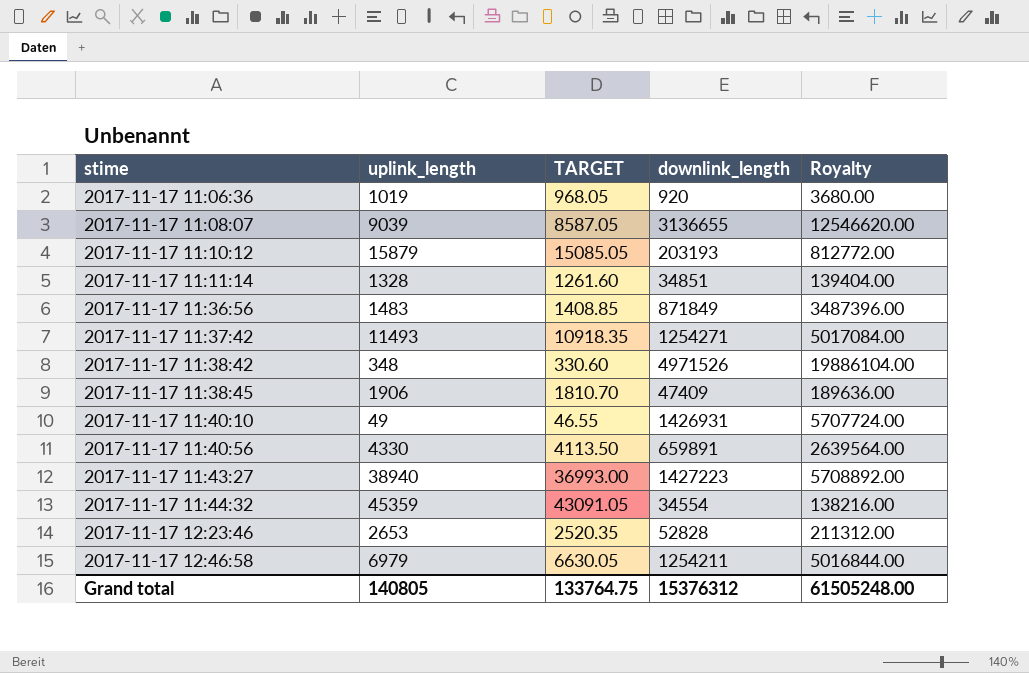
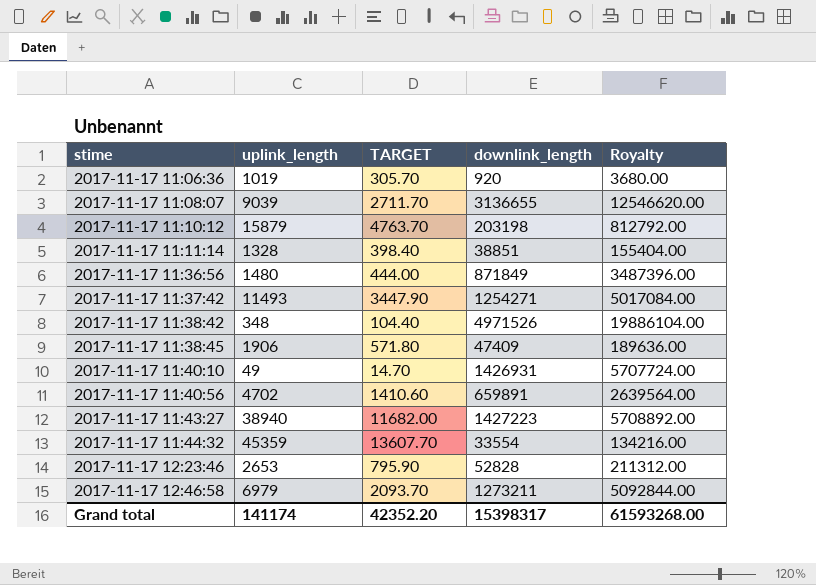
column TARGET | formula: [uplink_length] * 0.95 -> [uplink_length] * 0.3
2017-11-17 11:10:12 | downlink_length: 203193 -> 203198
2017-11-17 11:10:12 | Royalty: 812772.00 -> 812792.00
2017-11-17 11:11:14 | downlink_length: 34851 -> 38851
2017-11-17 11:11:14 | Royalty: 139404.00 -> 155404.00
2017-11-17 11:36:56 | uplink_length: 1483 -> 1480
2017-11-17 11:40:56 | uplink_length: 4330 -> 4702
2017-11-17 11:44:32 | downlink_length: 34554 -> 33554
2017-11-17 11:44:32 | Royalty: 138216.00 -> 134216.00
2017-11-17 12:46:58 | downlink_length: 1254211 -> 1273211
2017-11-17 12:46:58 | Royalty: 5016844.00 -> 5092844.00
Grand total | uplink_length: 140805 -> 141174
Grand total | TARGET: 133764.75 -> 42352.20
Grand total | downlink_length: 15376312 -> 15398317
Grand total | Royalty: 61505248.00 -> 61593268.00

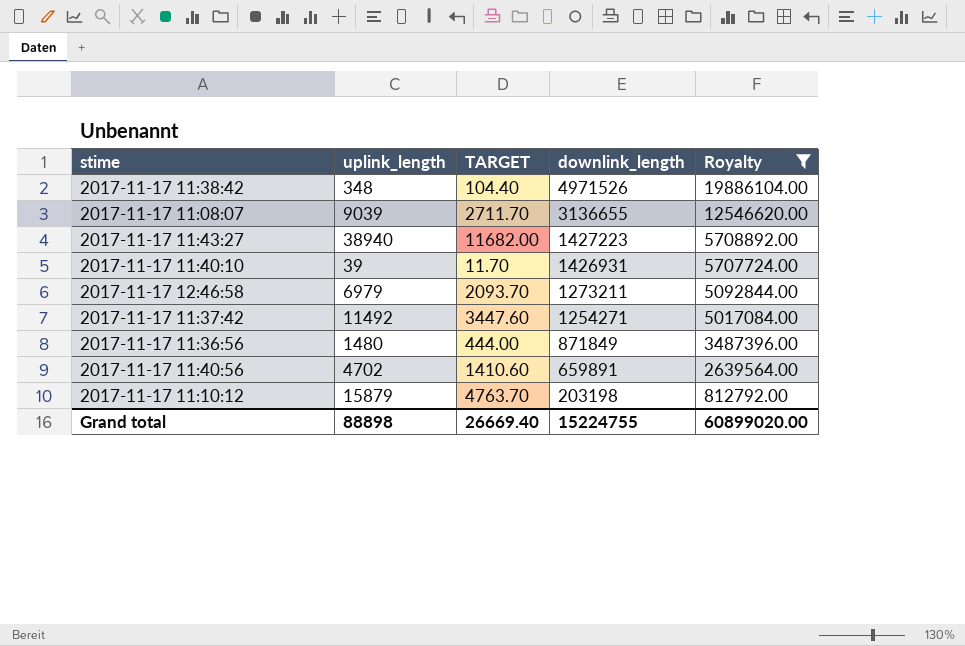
filter: none -> Royalty >= 812792.00
row order: stime ascending -> downlink_length descending
2017-11-17 11:40:10 | uplink_length: 49 -> 39
2017-11-17 11:40:10 | TARGET: 14.70 -> 11.70
2017-11-17 11:37:42 | uplink_length: 11493 -> 11492
2017-11-17 11:37:42 | TARGET: 3447.90 -> 3447.60
Grand total | uplink_length: 141174 -> 88898
Grand total | TARGET: 42352.20 -> 26669.40
Grand total | downlink_length: 15398317 -> 15224755
Grand total | Royalty: 61593268.00 -> 60899020.00

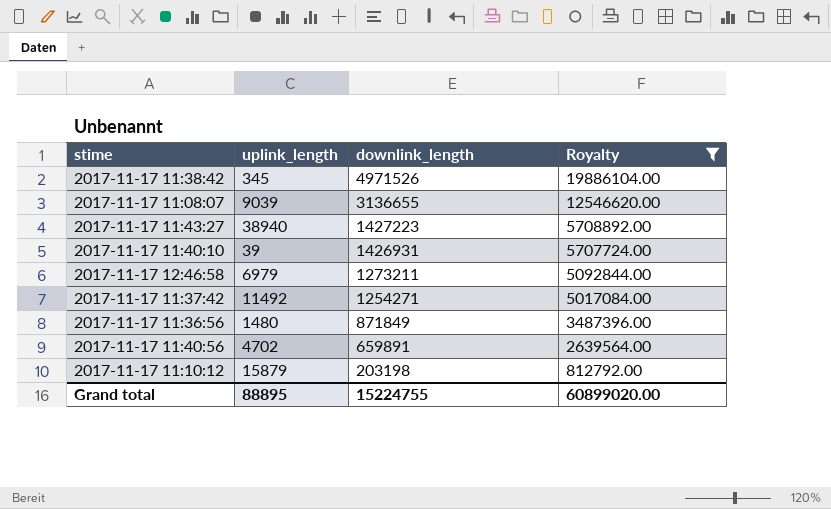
column TARGET | formula: [uplink_length] * 0.3 -> none
2017-11-17 11:38:42 | uplink_length: 348 -> 345
Grand total | uplink_length: 88898 -> 88895

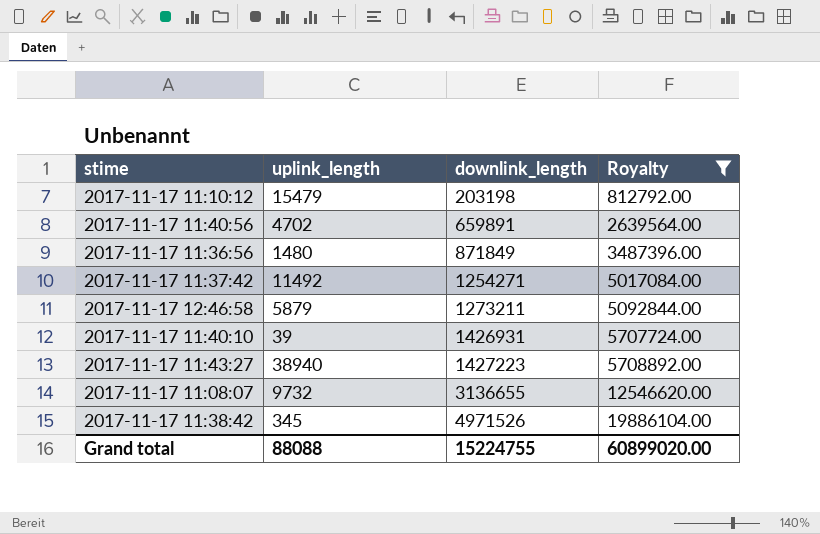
row order: downlink_length descending -> downlink_length ascending
2017-11-17 11:10:12 | uplink_length: 15879 -> 15479
2017-11-17 12:46:58 | uplink_length: 6979 -> 5879
2017-11-17 11:08:07 | uplink_length: 9039 -> 9732
Grand total | uplink_length: 88895 -> 88088

